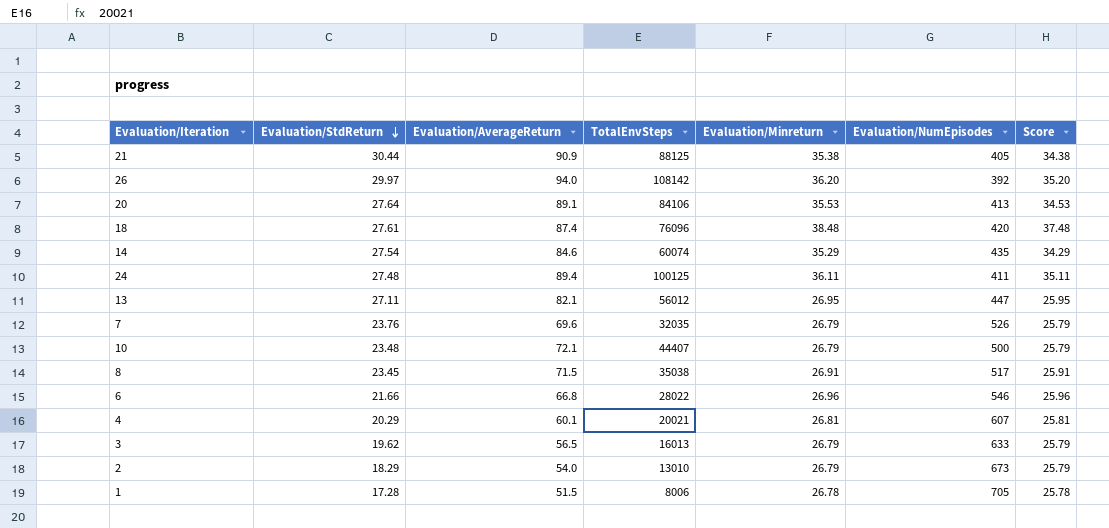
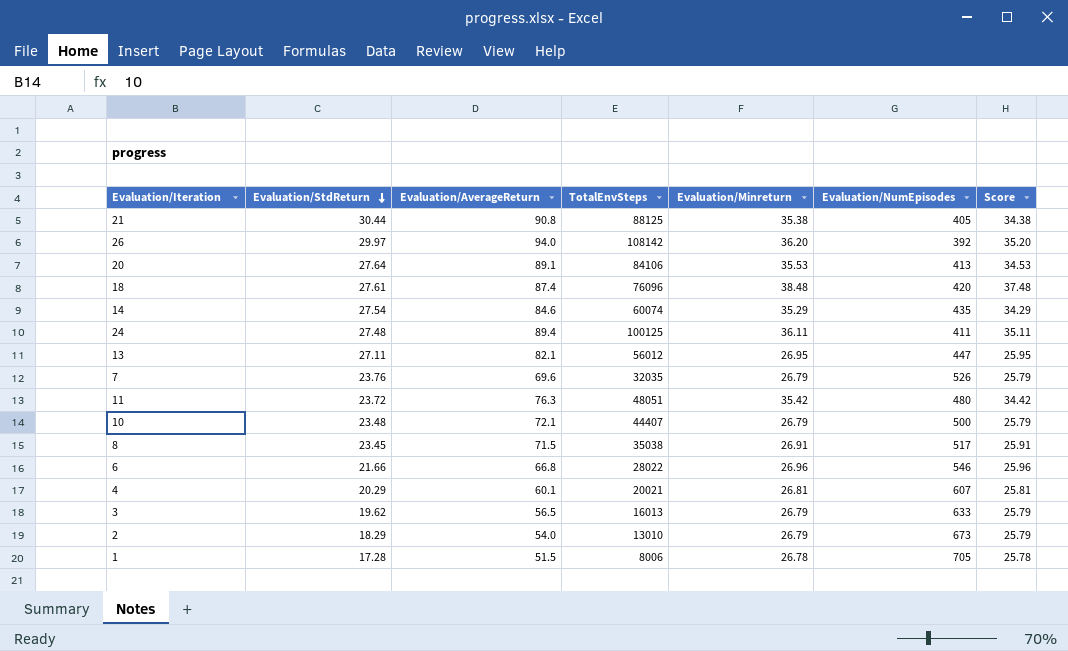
21 | Evaluation/AverageReturn: 90.9 -> 90.8
row 11: none -> 23.72 | 76.3 | 48051 | 35.42 | 480 | 34.42

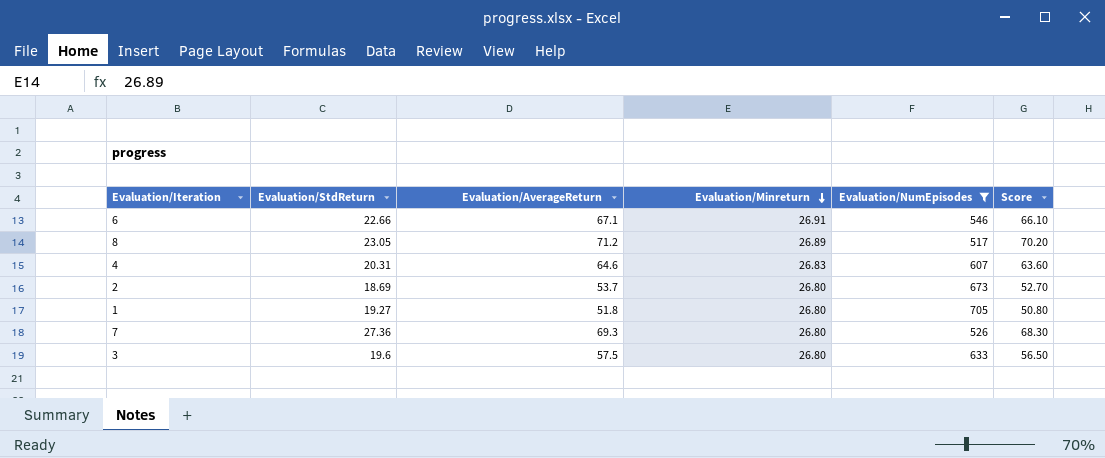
filter: none -> Evaluation/NumEpisodes >= 517
row order: Evaluation/StdReturn descending -> Evaluation/Minreturn descending
column TotalEnvSteps | position: 4 -> none
column Score | formula: [Evaluation/Minreturn] - 1 -> [Evaluation/AverageReturn] - 1
6 | Evaluation/StdReturn: 21.66 -> 22.66
6 | Evaluation/AverageReturn: 66.8 -> 67.1
6 | Evaluation/Minreturn: 26.96 -> 26.91
8 | Evaluation/StdReturn: 23.45 -> 23.05
8 | Evaluation/AverageReturn: 71.5 -> 71.2
8 | Evaluation/Minreturn: 26.91 -> 26.89
4 | Evaluation/StdReturn: 20.29 -> 20.31
4 | Evaluation/AverageReturn: 60.1 -> 64.6
4 | Evaluation/Minreturn: 26.81 -> 26.83
2 | Evaluation/StdReturn: 18.29 -> 18.69
2 | Evaluation/AverageReturn: 54.0 -> 53.7
2 | Evaluation/Minreturn: 26.79 -> 26.80
1 | Evaluation/StdReturn: 17.28 -> 19.27
1 | Evaluation/AverageReturn: 51.5 -> 51.8
1 | Evaluation/Minreturn: 26.78 -> 26.80
7 | Evaluation/StdReturn: 23.76 -> 27.36
7 | Evaluation/AverageReturn: 69.6 -> 69.3
7 | Evaluation/Minreturn: 26.79 -> 26.80
3 | Evaluation/StdReturn: 19.62 -> 19.6
3 | Evaluation/AverageReturn: 56.5 -> 57.5
3 | Evaluation/Minreturn: 26.79 -> 26.80

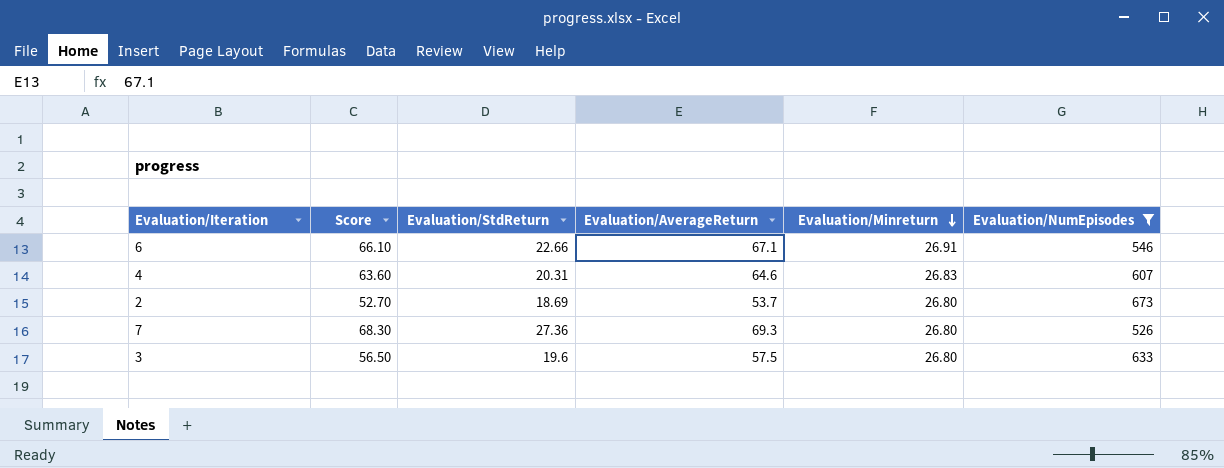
column Score | position: 6 -> 2
row 8: 23.05 | 71.2 | 26.89 | 517 | 70.20 -> none
row 1: 19.27 | 51.8 | 26.80 | 705 | 50.80 -> none

